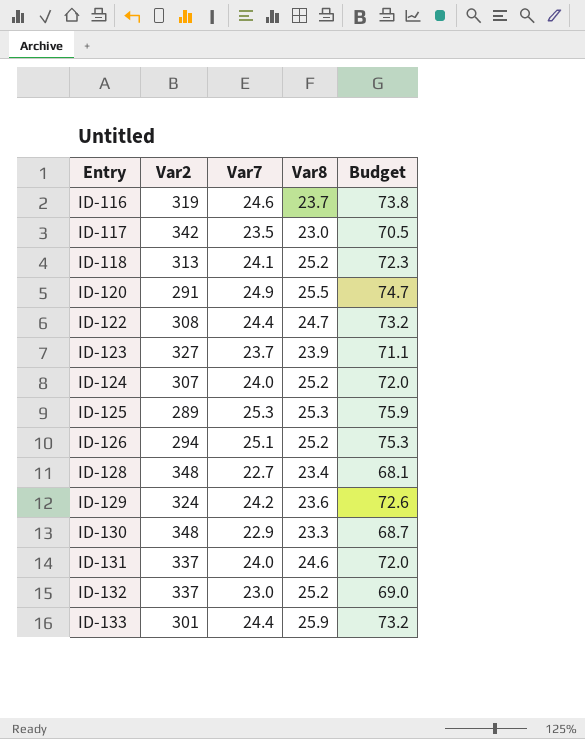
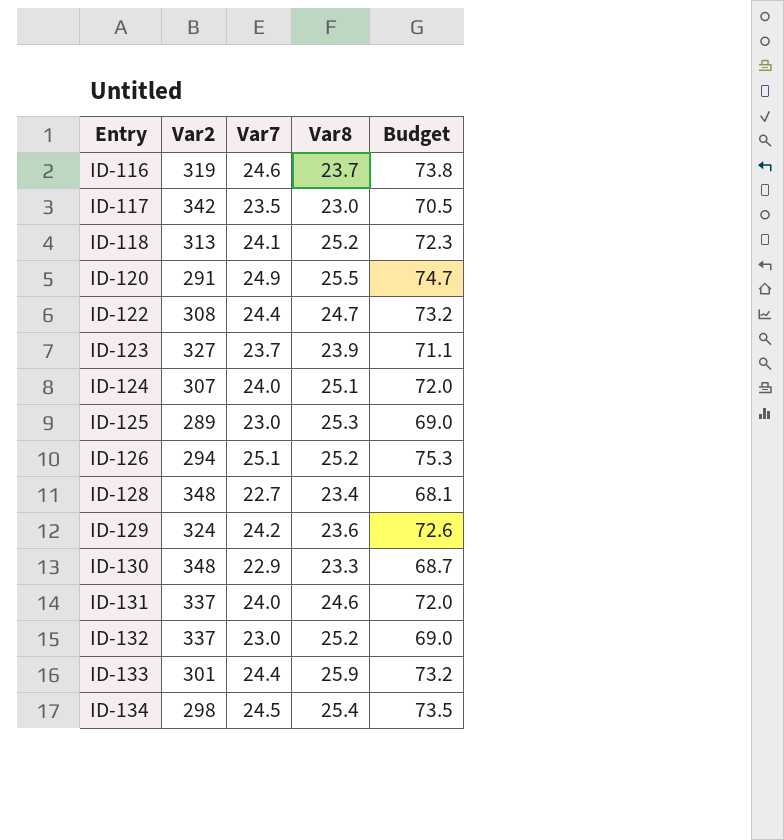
ID-124 | Var8: 25.2 -> 25.1
ID-125 | Var7: 25.3 -> 23.0
ID-125 | Budget: 75.9 -> 69.0
row ID-134: none -> 298 | 24.5 | 25.4 | 73.5

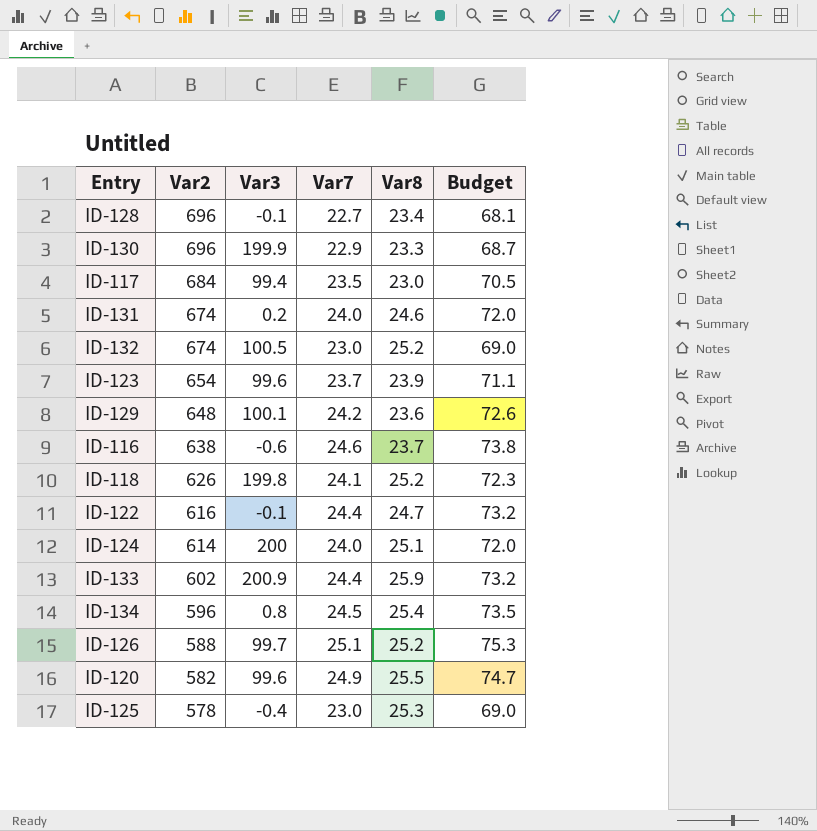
row order: Entry ascending -> Var2 descending
column Var3 | position: none -> 3
ID-128 | Var2: 348 -> 696
ID-130 | Var2: 348 -> 696
ID-117 | Var2: 342 -> 684
ID-131 | Var2: 337 -> 674
ID-132 | Var2: 337 -> 674
ID-123 | Var2: 327 -> 654
ID-129 | Var2: 324 -> 648
ID-116 | Var2: 319 -> 638
ID-118 | Var2: 313 -> 626
ID-122 | Var2: 308 -> 616
ID-124 | Var2: 307 -> 614
ID-133 | Var2: 301 -> 602
ID-134 | Var2: 298 -> 596
ID-126 | Var2: 294 -> 588
ID-120 | Var2: 291 -> 582
ID-125 | Var2: 289 -> 578

